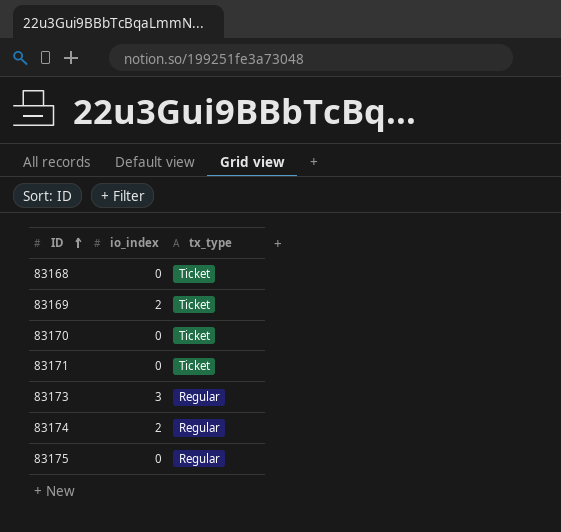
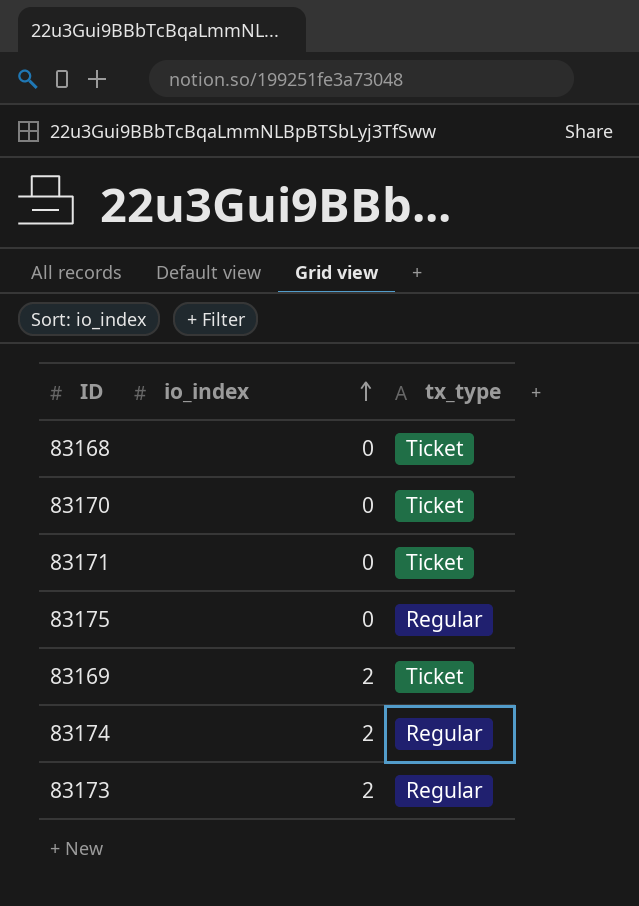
row order: ID ascending -> io_index ascending
83173 | io_index: 3 -> 2

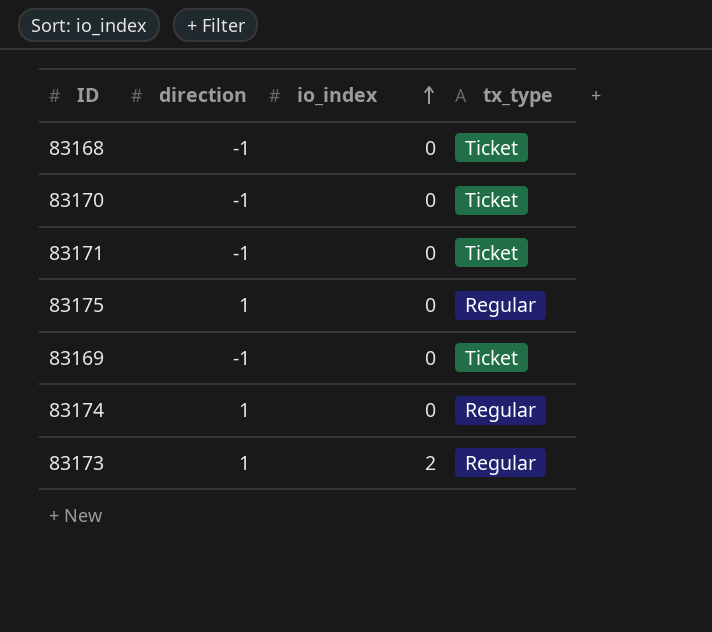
column direction | position: none -> 2
83169 | io_index: 2 -> 0
83174 | io_index: 2 -> 0

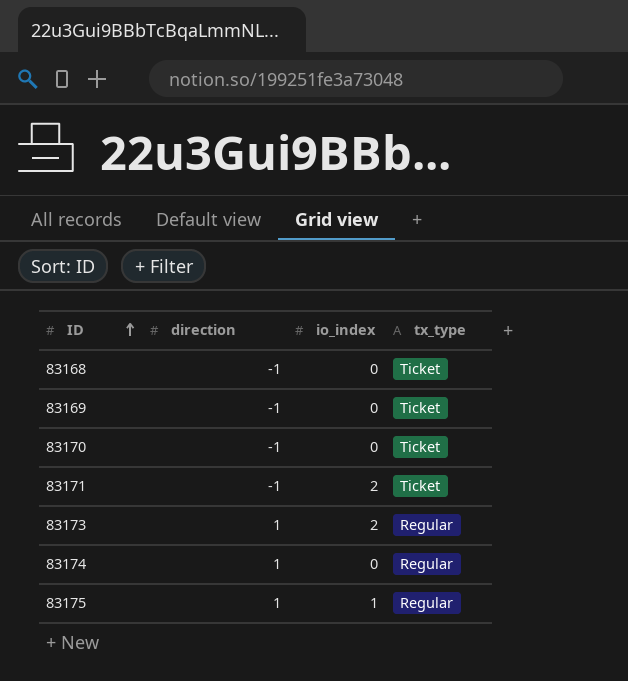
row order: io_index ascending -> ID ascending
83171 | io_index: 0 -> 2
83175 | io_index: 0 -> 1

